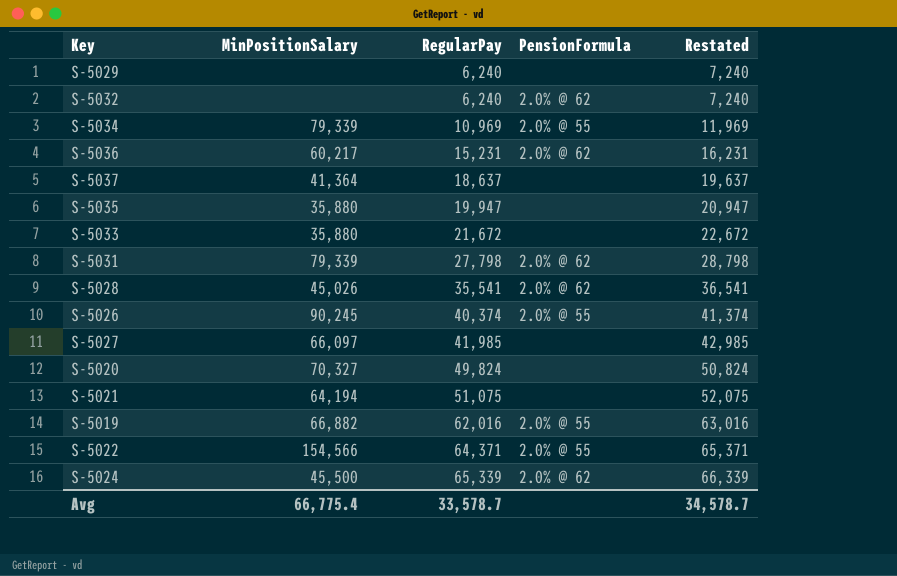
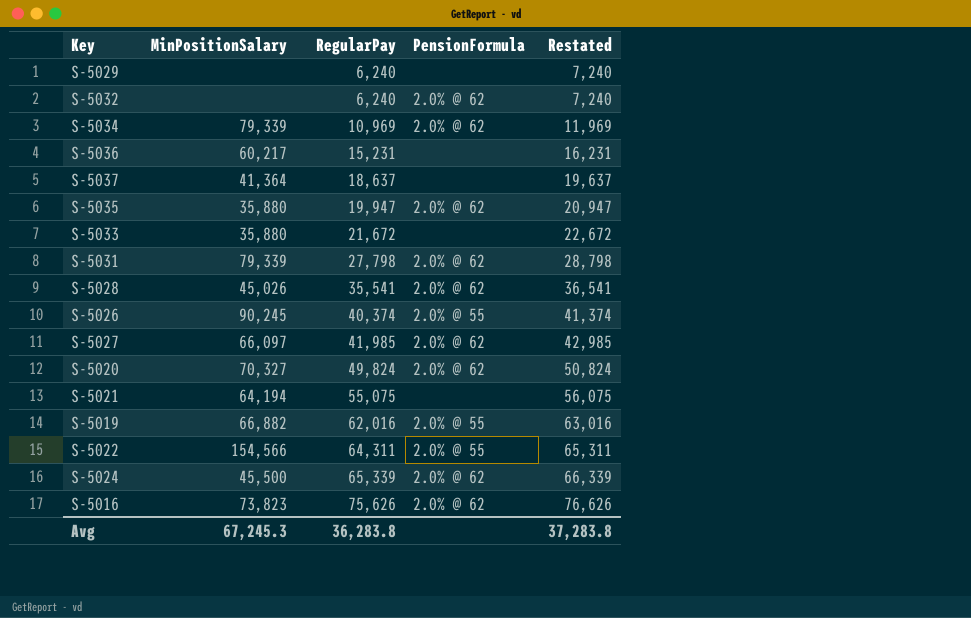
S-5034 | PensionFormula: 2.0% @ 55 -> 2.0% @ 62
S-5036 | PensionFormula: 2.0% @ 62 -> none
S-5035 | PensionFormula: none -> 2.0% @ 62
S-5027 | PensionFormula: none -> 2.0% @ 62
S-5020 | PensionFormula: none -> 2.0% @ 62
S-5021 | RegularPay: 51,075 -> 55,075
S-5021 | Restated: 52,075 -> 56,075
S-5022 | RegularPay: 64,371 -> 64,311
S-5022 | Restated: 65,371 -> 65,311
row S-5016: none -> 73,823 | 75,626 | 2.0% @ 62 | 76,626
Avg | MinPositionSalary: 66,775.4 -> 67,245.3
Avg | RegularPay: 33,578.7 -> 36,283.8
Avg | Restated: 34,578.7 -> 37,283.8

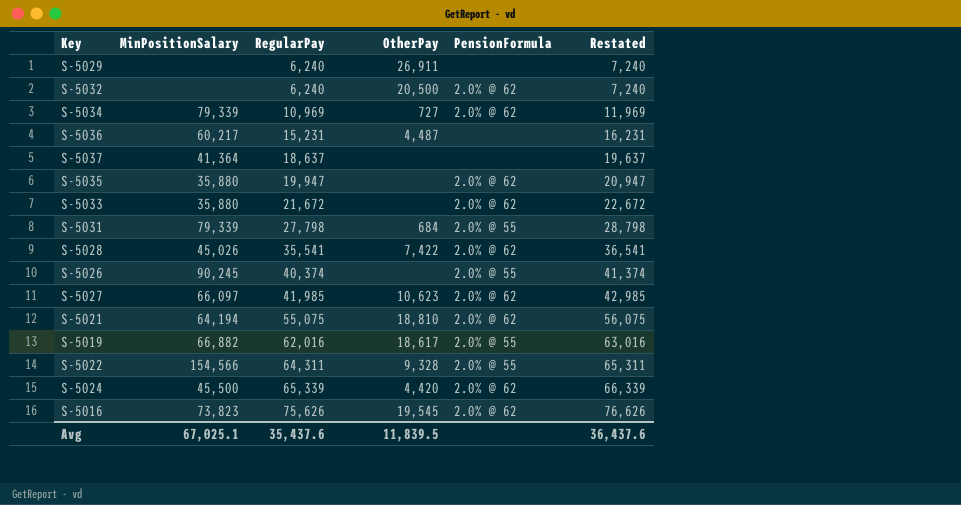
column OtherPay | position: none -> 4
row S-5020: 70,327 | 49,824 | 2.0% @ 62 | 50,824 -> none
S-5033 | PensionFormula: none -> 2.0% @ 62
S-5031 | PensionFormula: 2.0% @ 62 -> 2.0% @ 55
S-5021 | PensionFormula: none -> 2.0% @ 62
Avg | MinPositionSalary: 67,245.3 -> 67,025.1
Avg | RegularPay: 36,283.8 -> 35,437.6
Avg | Restated: 37,283.8 -> 36,437.6

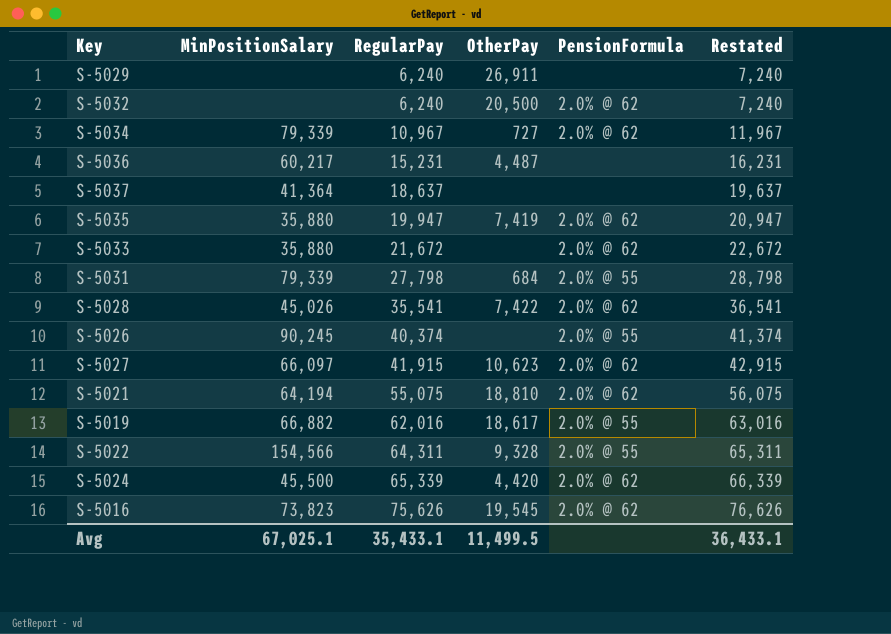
S-5034 | RegularPay: 10,969 -> 10,967
S-5034 | Restated: 11,969 -> 11,967
S-5035 | OtherPay: none -> 7,419
S-5027 | RegularPay: 41,985 -> 41,915
S-5027 | Restated: 42,985 -> 42,915
Avg | RegularPay: 35,437.6 -> 35,433.1
Avg | OtherPay: 11,839.5 -> 11,499.5
Avg | Restated: 36,437.6 -> 36,433.1

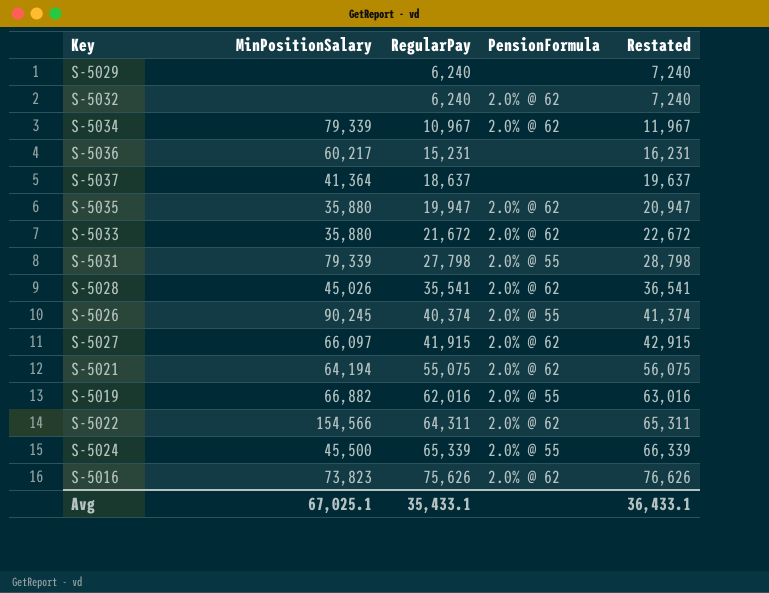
column OtherPay | position: 4 -> none
S-5022 | PensionFormula: 2.0% @ 55 -> 2.0% @ 62
S-5024 | PensionFormula: 2.0% @ 62 -> 2.0% @ 55

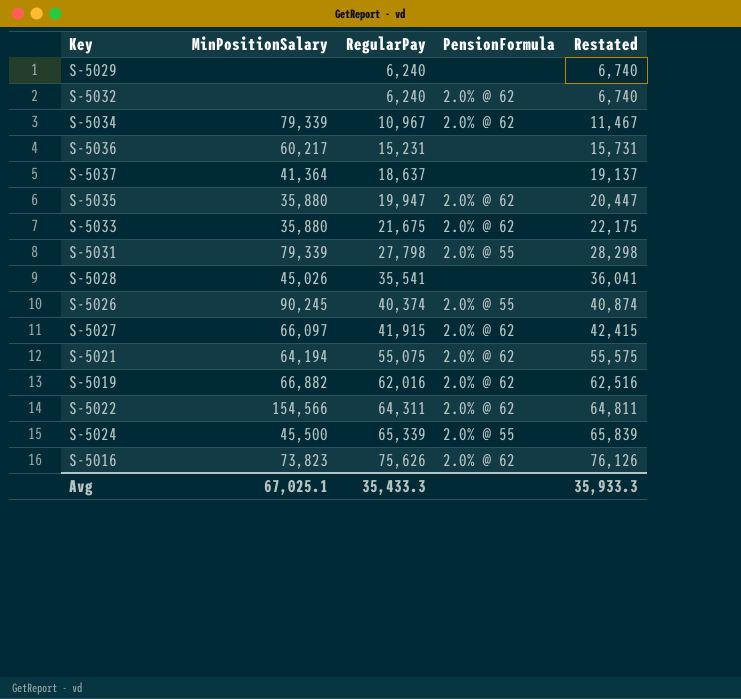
column Restated | formula: [RegularPay] + 1000 -> [RegularPay] + 500
S-5033 | RegularPay: 21,672 -> 21,675
S-5028 | PensionFormula: 2.0% @ 62 -> none
S-5019 | PensionFormula: 2.0% @ 55 -> 2.0% @ 62
Avg | RegularPay: 35,433.1 -> 35,433.3
Avg | Restated: 36,433.1 -> 35,933.3

